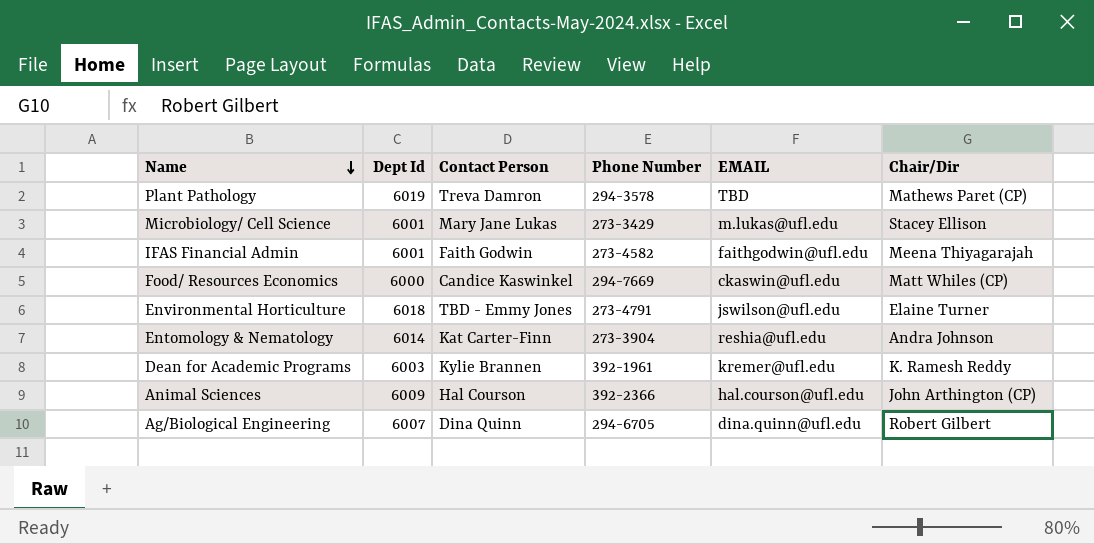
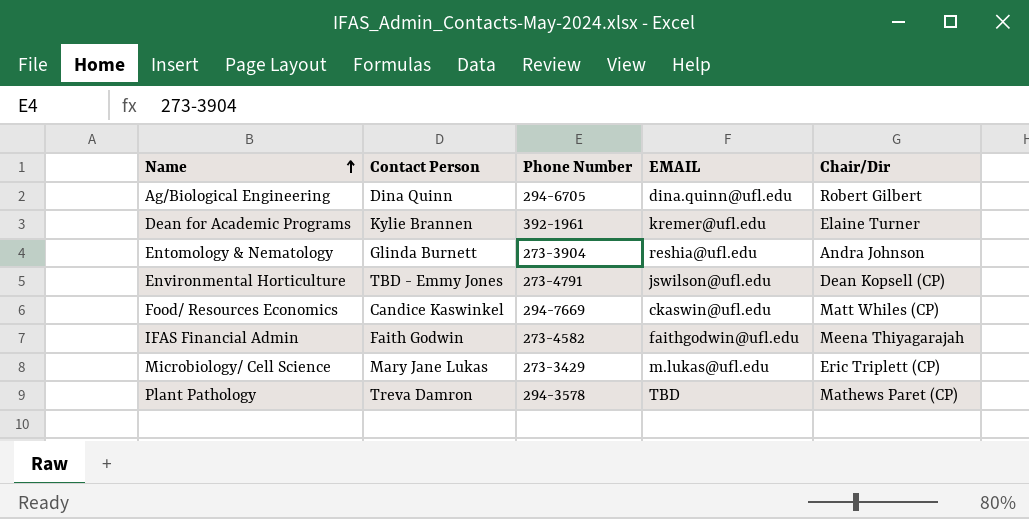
row order: Name descending -> Name ascending
column Dept Id | position: 2 -> none
row Animal Sciences: 6009 | Hal Courson | 392-2366 | hal.courson@ufl.edu | John Arthington (CP) -> none
Dean for Academic Programs | Chair/Dir: K. Ramesh Reddy -> Elaine Turner
Entomology & Nematology | Contact Person: Kat Carter-Finn -> Glinda Burnett
Environmental Horticulture | Chair/Dir: Elaine Turner -> Dean Kopsell (CP)
Microbiology/ Cell Science | Chair/Dir: Stacey Ellison -> Eric Triplett (CP)

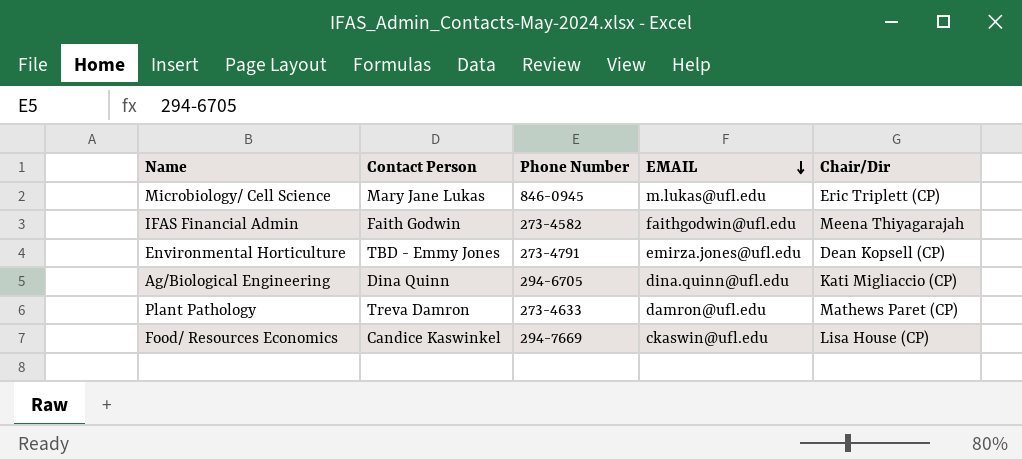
row order: Name ascending -> EMAIL descending
row Dean for Academic Programs: Kylie Brannen | 392-1961 | kremer@ufl.edu | Elaine Turner -> none
row Entomology & Nematology: Glinda Burnett | 273-3904 | reshia@ufl.edu | Andra Johnson -> none
Microbiology/ Cell Science | Phone Number: 273-3429 -> 846-0945
Environmental Horticulture | EMAIL: jswilson@ufl.edu -> emirza.jones@ufl.edu
Ag/Biological Engineering | Chair/Dir: Robert Gilbert -> Kati Migliaccio (CP)
Plant Pathology | Phone Number: 294-3578 -> 273-4633
Plant Pathology | EMAIL: TBD -> damron@ufl.edu
Food/ Resources Economics | Chair/Dir: Matt Whiles (CP) -> Lisa House (CP)

